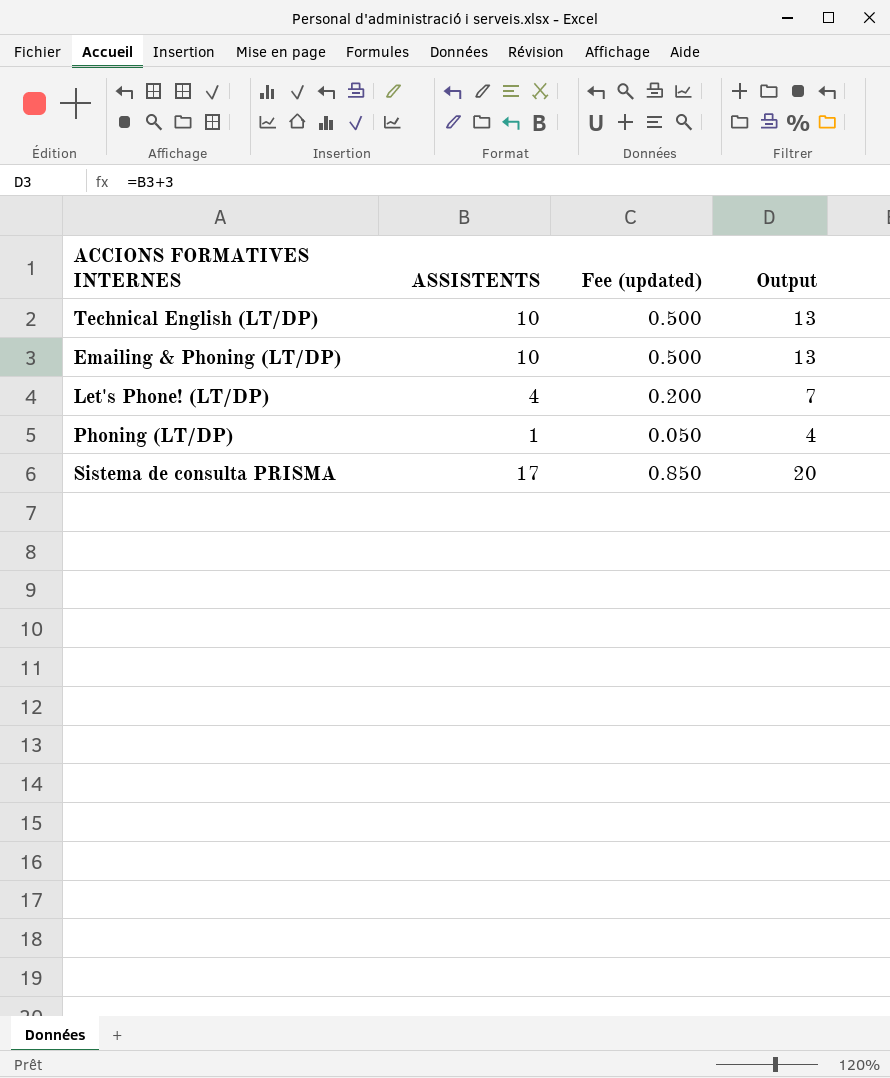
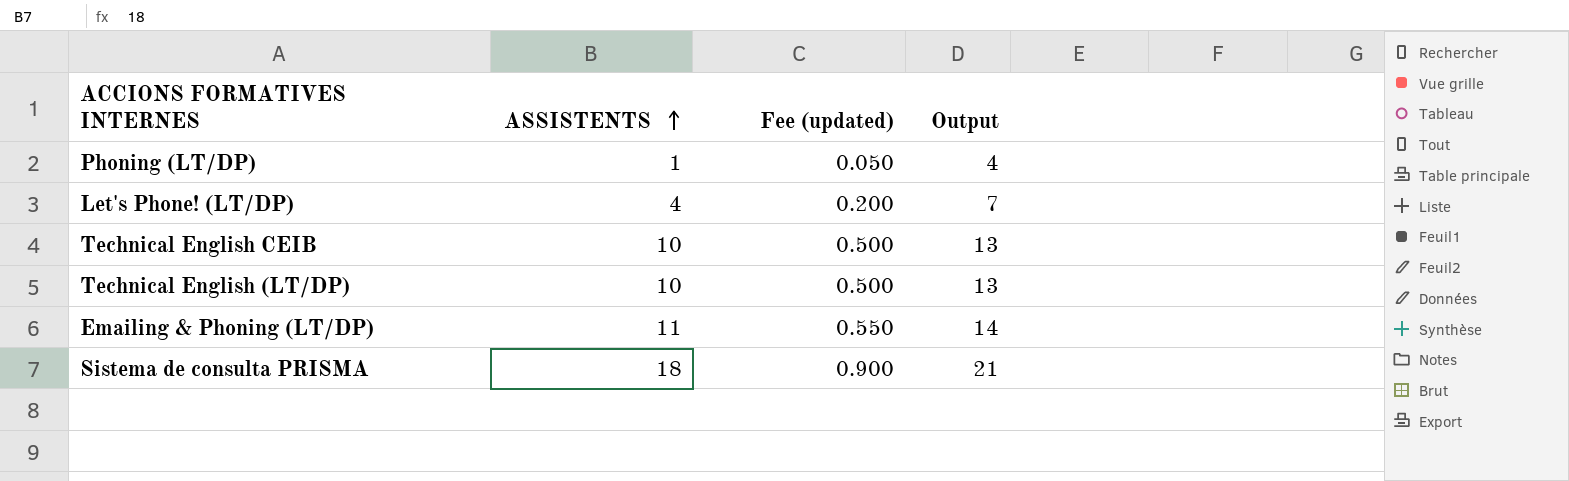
row order: none -> ASSISTENTS ascending
row Technical English CEIB: none -> 10 | 0.500 | 13
Emailing & Phoning (LT/DP) | ASSISTENTS: 10 -> 11
Emailing & Phoning (LT/DP) | Fee (updated): 0.500 -> 0.550
Emailing & Phoning (LT/DP) | Output: 13 -> 14
Sistema de consulta PRISMA | ASSISTENTS: 17 -> 18
Sistema de consulta PRISMA | Fee (updated): 0.850 -> 0.900
Sistema de consulta PRISMA | Output: 20 -> 21

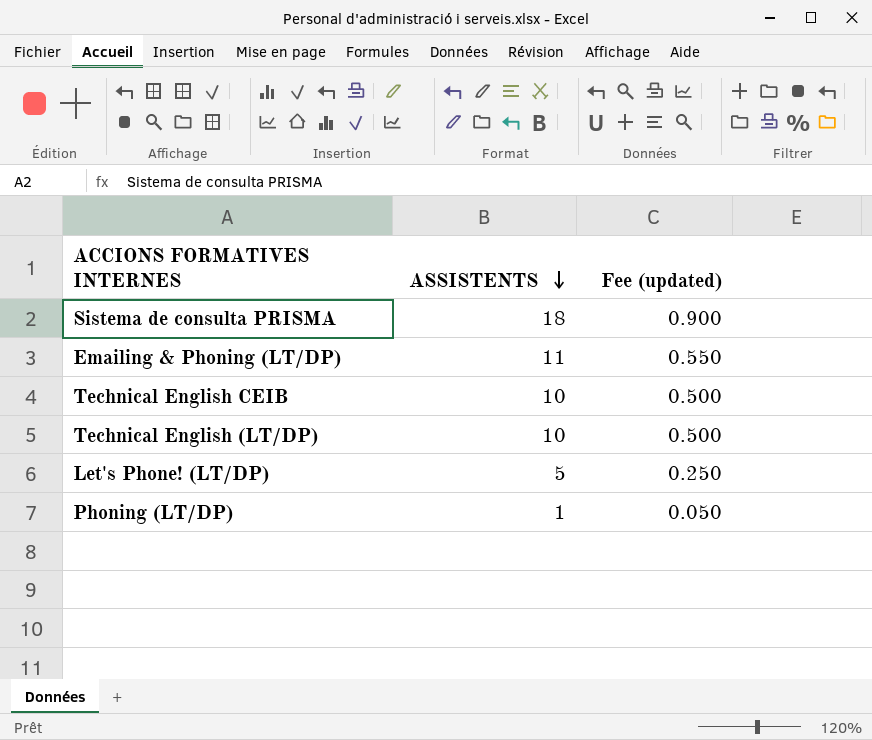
row order: ASSISTENTS ascending -> ASSISTENTS descending
column Output | formula: [ASSISTENTS] + 3 -> none
Let's Phone! (LT/DP) | ASSISTENTS: 4 -> 5
Let's Phone! (LT/DP) | Fee (updated): 0.200 -> 0.250

